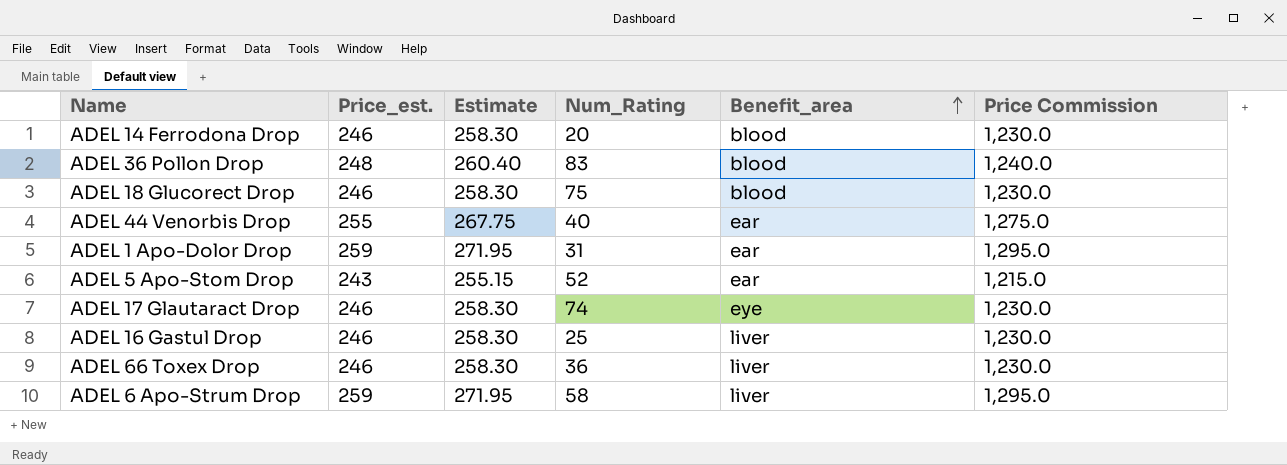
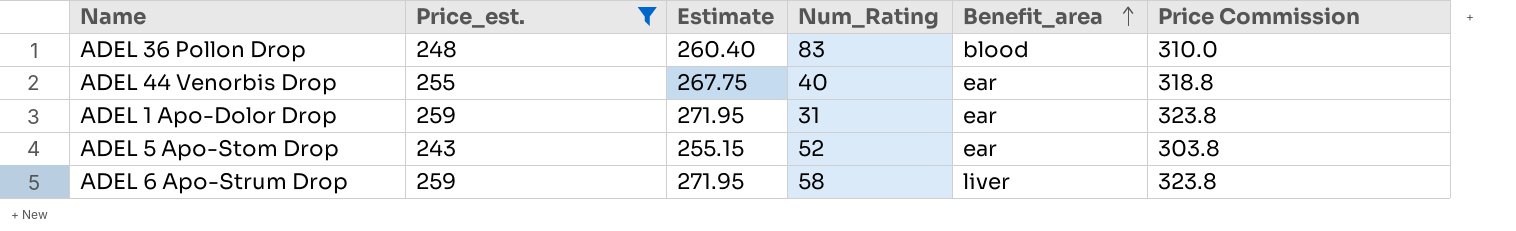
filter: none -> Price_est. != 246
column Price Commission | formula: [Price_est.] * 5 -> [Price_est.] * 1.25

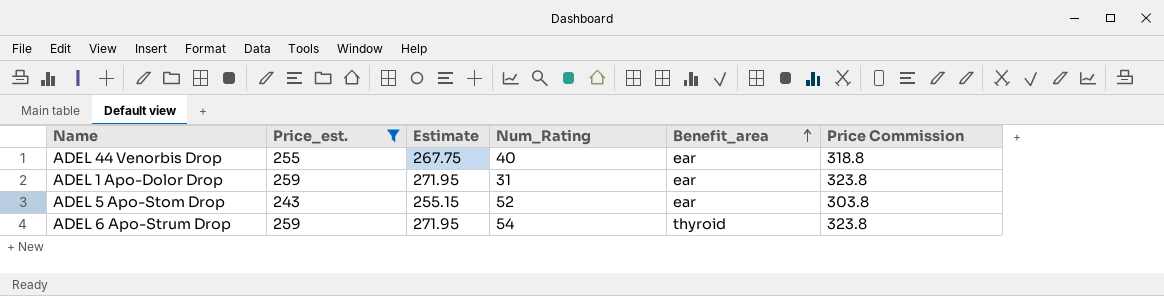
row ADEL 36 Pollon Drop: 248 | 260.40 | 83 | blood | 310.0 -> none
ADEL 6 Apo-Strum Drop | Num_Rating: 58 -> 54
ADEL 6 Apo-Strum Drop | Benefit_area: liver -> thyroid

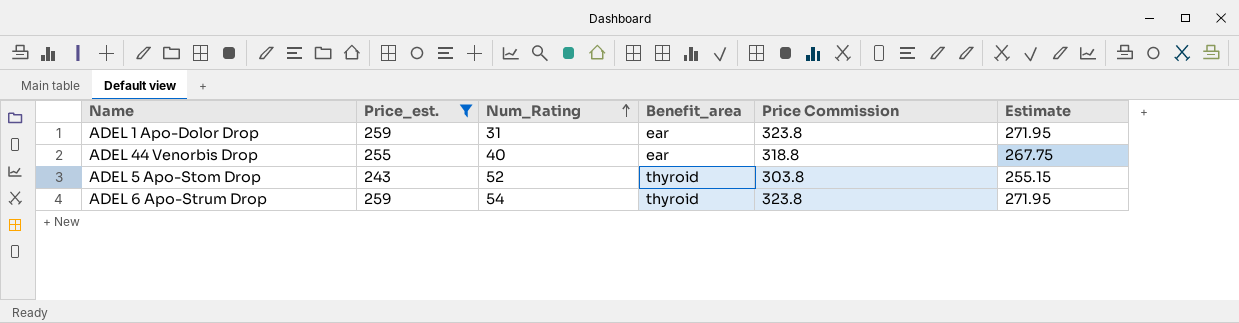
row order: Benefit_area ascending -> Num_Rating ascending
column Estimate | position: 3 -> 6
ADEL 5 Apo-Stom Drop | Benefit_area: ear -> thyroid

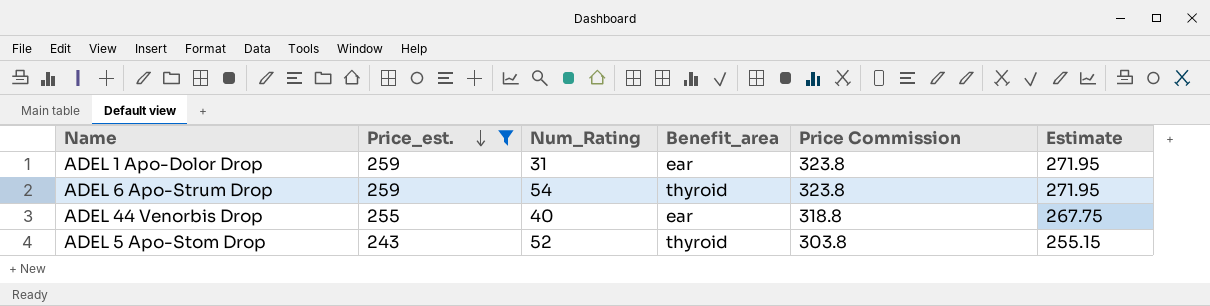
row order: Num_Rating ascending -> Price_est. descending

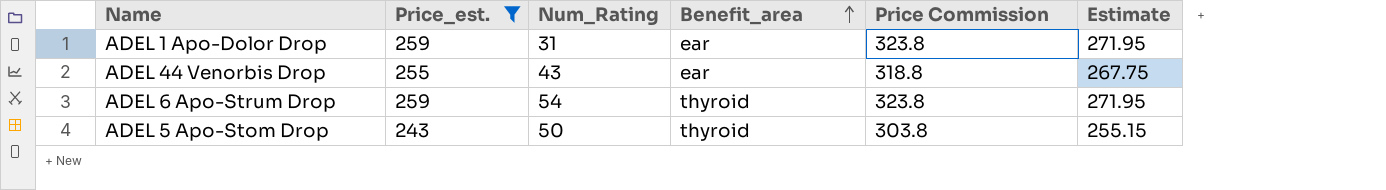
row order: Price_est. descending -> Benefit_area ascending
ADEL 44 Venorbis Drop | Num_Rating: 40 -> 43
ADEL 5 Apo-Stom Drop | Num_Rating: 52 -> 50

